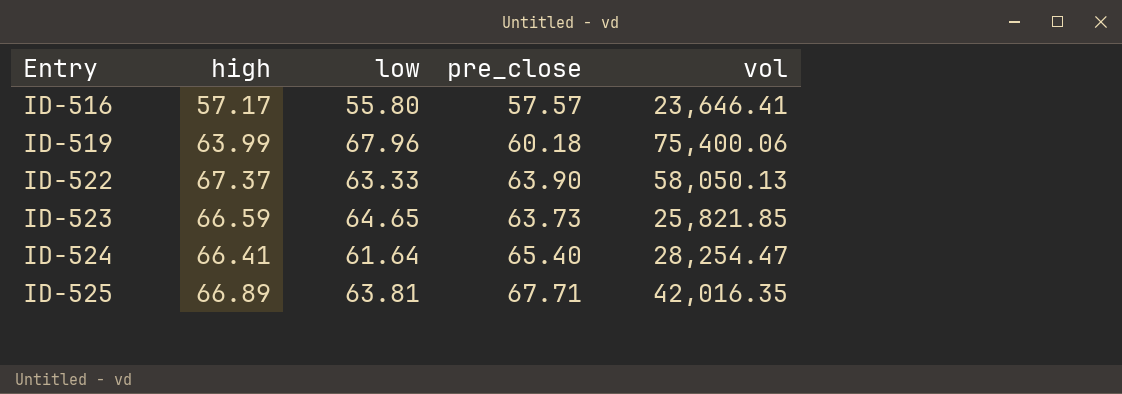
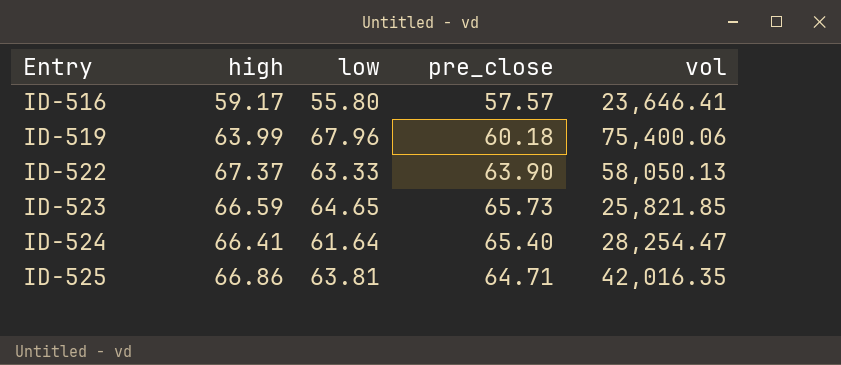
ID-516 | high: 57.17 -> 59.17
ID-523 | pre_close: 63.73 -> 65.73
ID-525 | high: 66.89 -> 66.86
ID-525 | pre_close: 67.71 -> 64.71

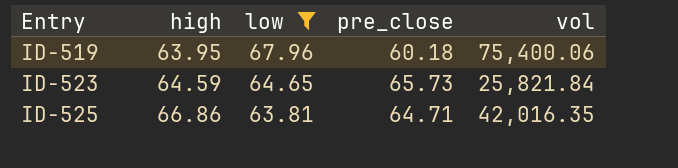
filter: none -> low >= 63.81
ID-519 | high: 63.99 -> 63.95
ID-523 | high: 66.59 -> 64.59
ID-523 | vol: 25,821.85 -> 25,821.84

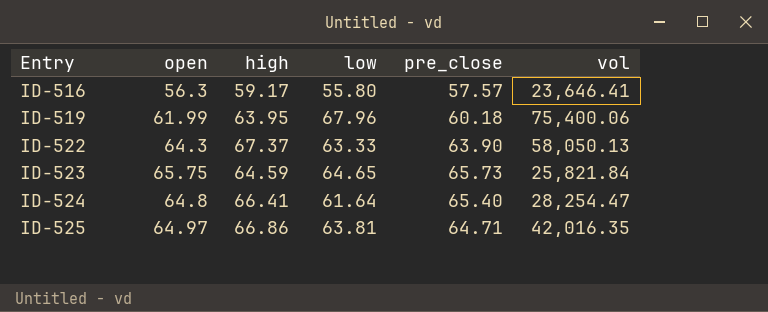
filter: low >= 63.81 -> none
column open | position: none -> 2

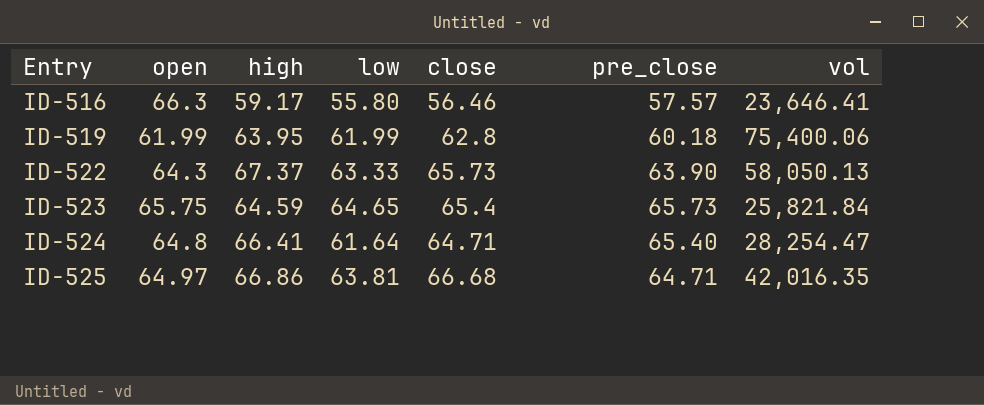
column close | position: none -> 5
ID-516 | open: 56.3 -> 66.3
ID-519 | low: 67.96 -> 61.99

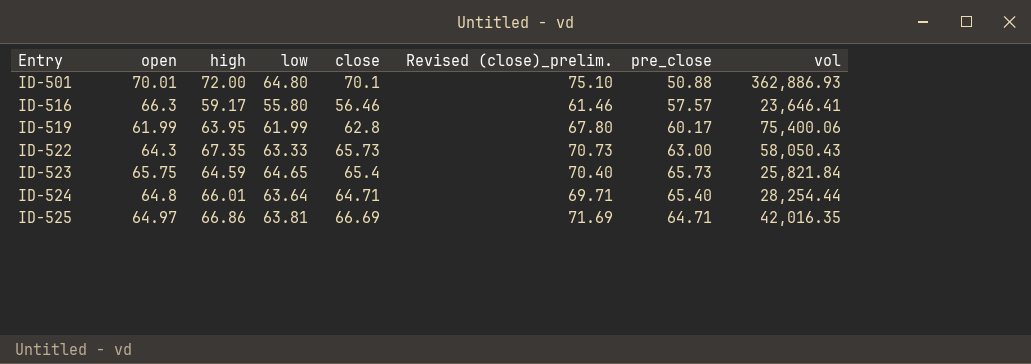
column Revised (close)_prelim. | formula: none -> [close] + 5
row ID-501: none -> 70.01 | 72.00 | 64.80 | 70.1 | 75.10 | 50.88 | 362,886.93
ID-519 | pre_close: 60.18 -> 60.17
ID-522 | high: 67.37 -> 67.35
ID-522 | pre_close: 63.90 -> 63.00
ID-522 | vol: 58,050.13 -> 58,050.43
ID-524 | high: 66.41 -> 66.01
ID-524 | low: 61.64 -> 63.64
ID-524 | vol: 28,254.47 -> 28,254.44
ID-525 | close: 66.68 -> 66.69

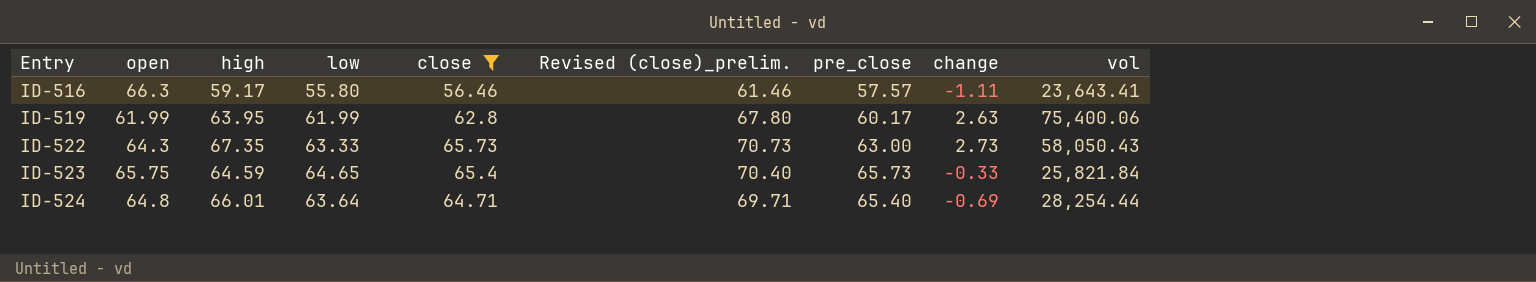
filter: none -> close <= 65.73
column change | formula: none -> [close] - [pre_close]
ID-516 | vol: 23,646.41 -> 23,643.41

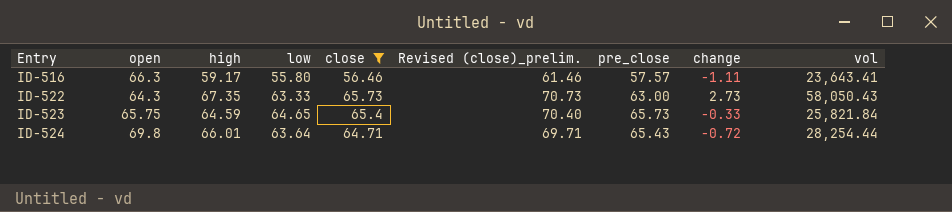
row ID-519: 61.99 | 63.95 | 61.99 | 62.8 | 67.80 | 60.17 | 2.63 | 75,400.06 -> none
ID-524 | open: 64.8 -> 69.8
ID-524 | pre_close: 65.40 -> 65.43
ID-524 | change: -0.69 -> -0.72

